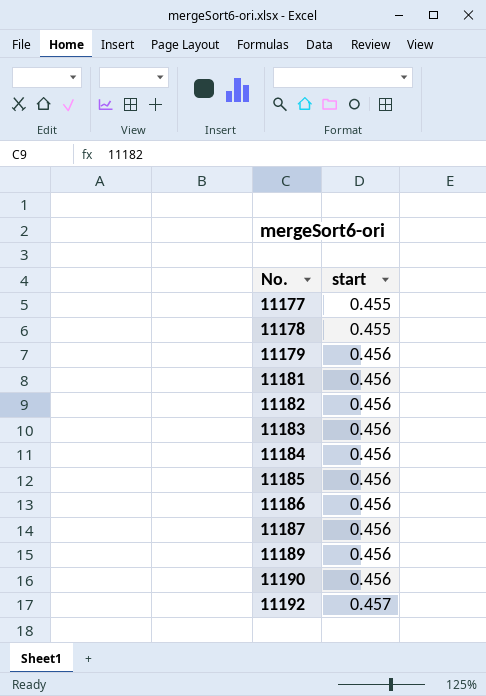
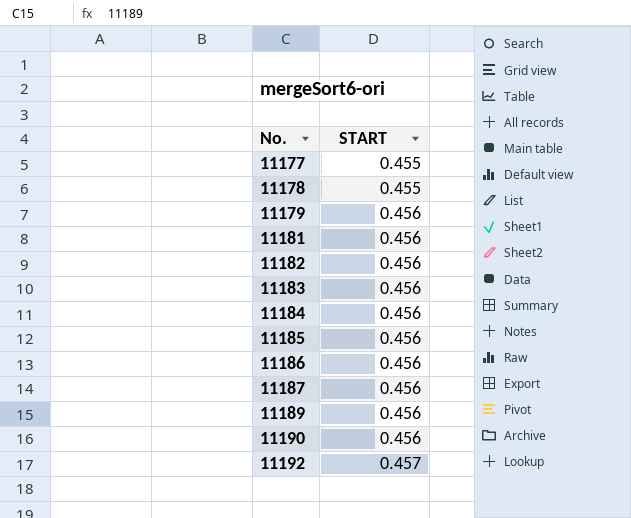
column name: start -> START

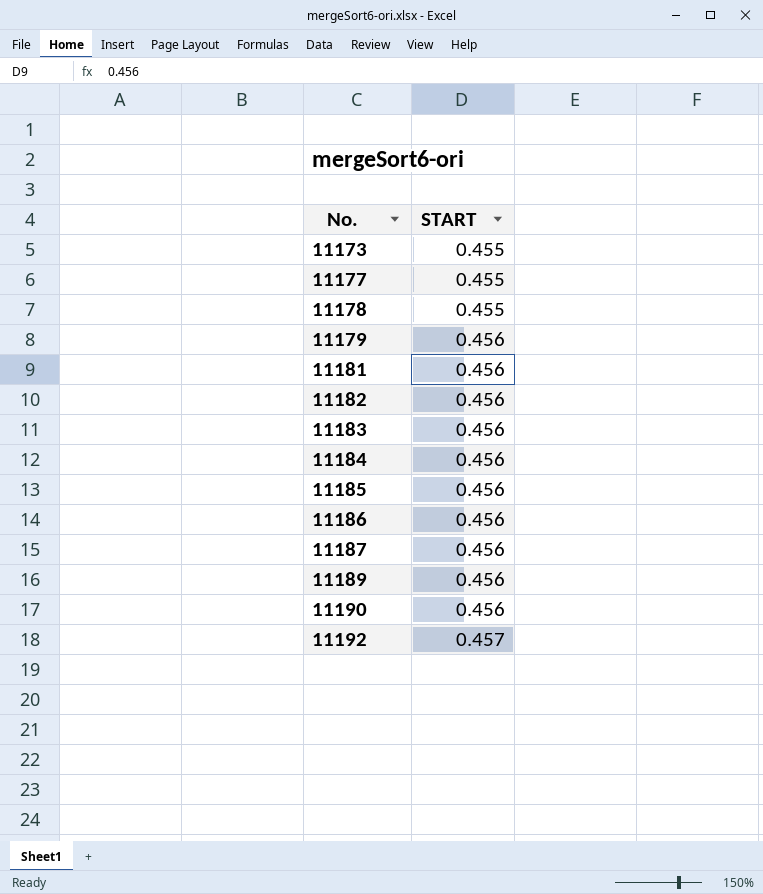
row 11173: none -> 0.455

